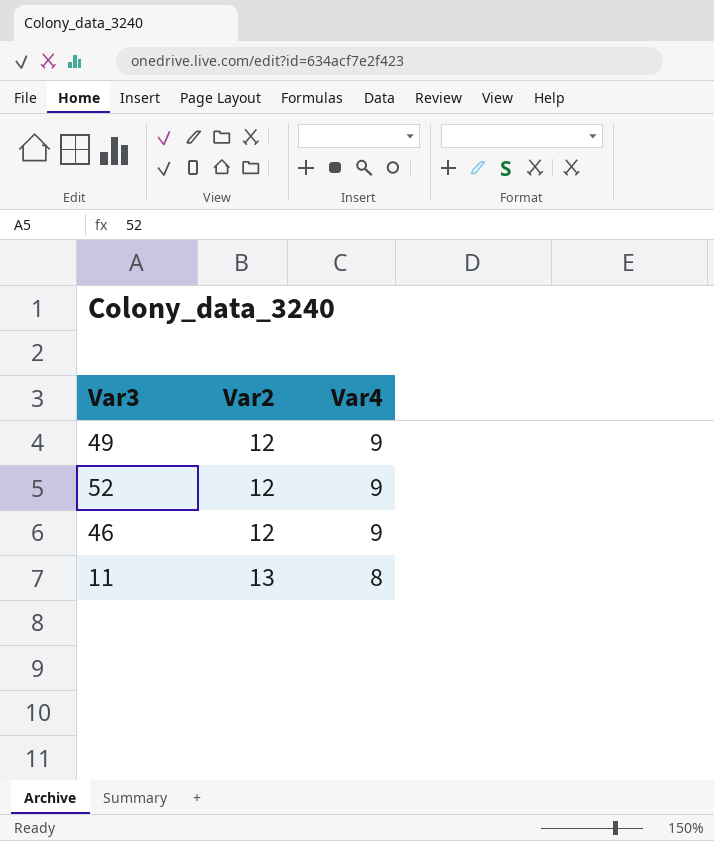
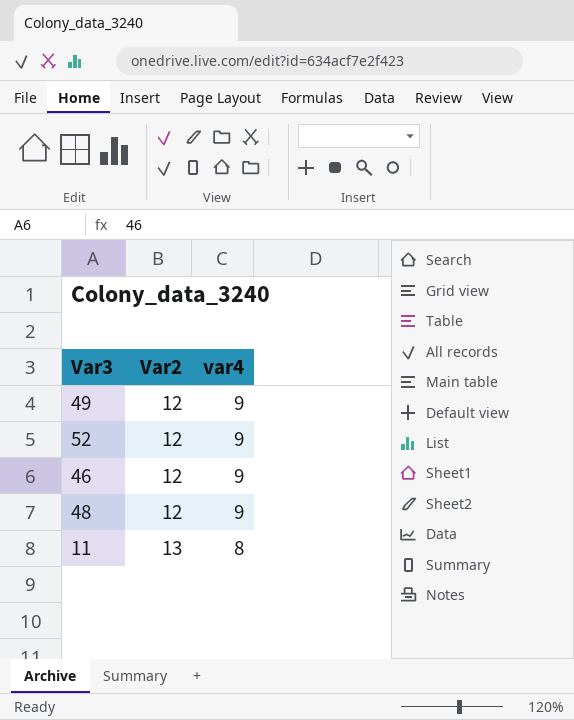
column name: Var4 -> var4
row 48: none -> 12 | 9

